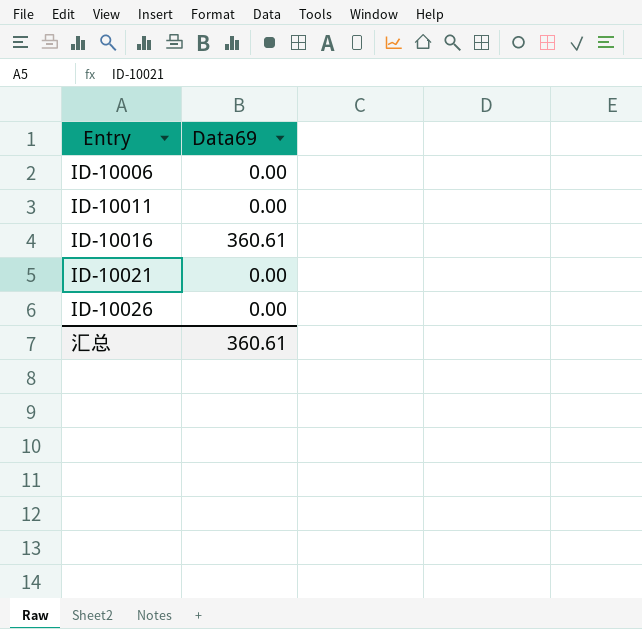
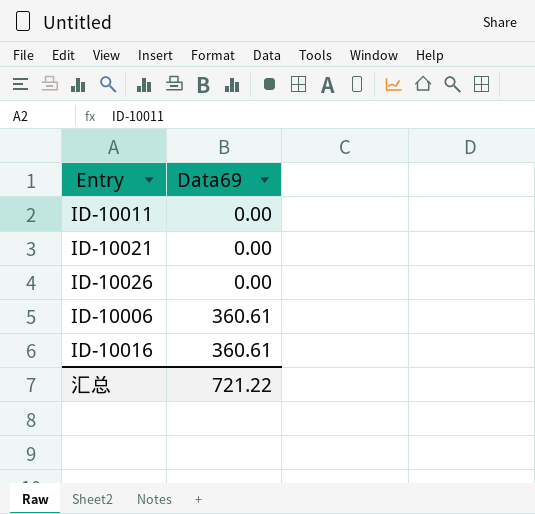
row order: Entry ascending -> Data69 ascending
ID-10006 | Data69: 0.00 -> 360.61
汇总 | Data69: 360.61 -> 721.22

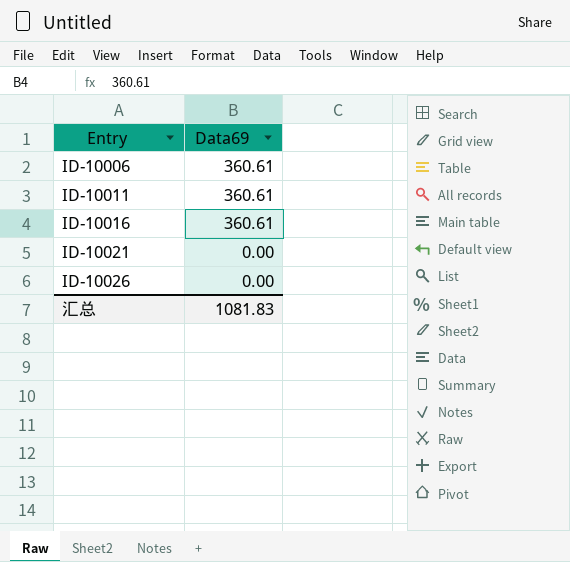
row order: Data69 ascending -> Entry ascending
ID-10011 | Data69: 0.00 -> 360.61
汇总 | Data69: 721.22 -> 1081.83

